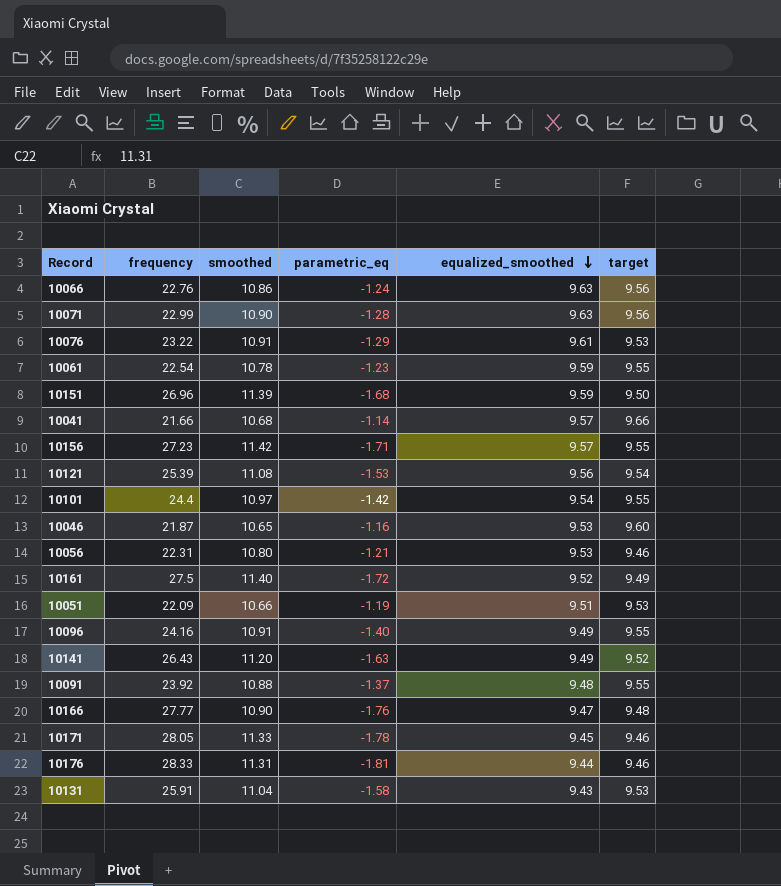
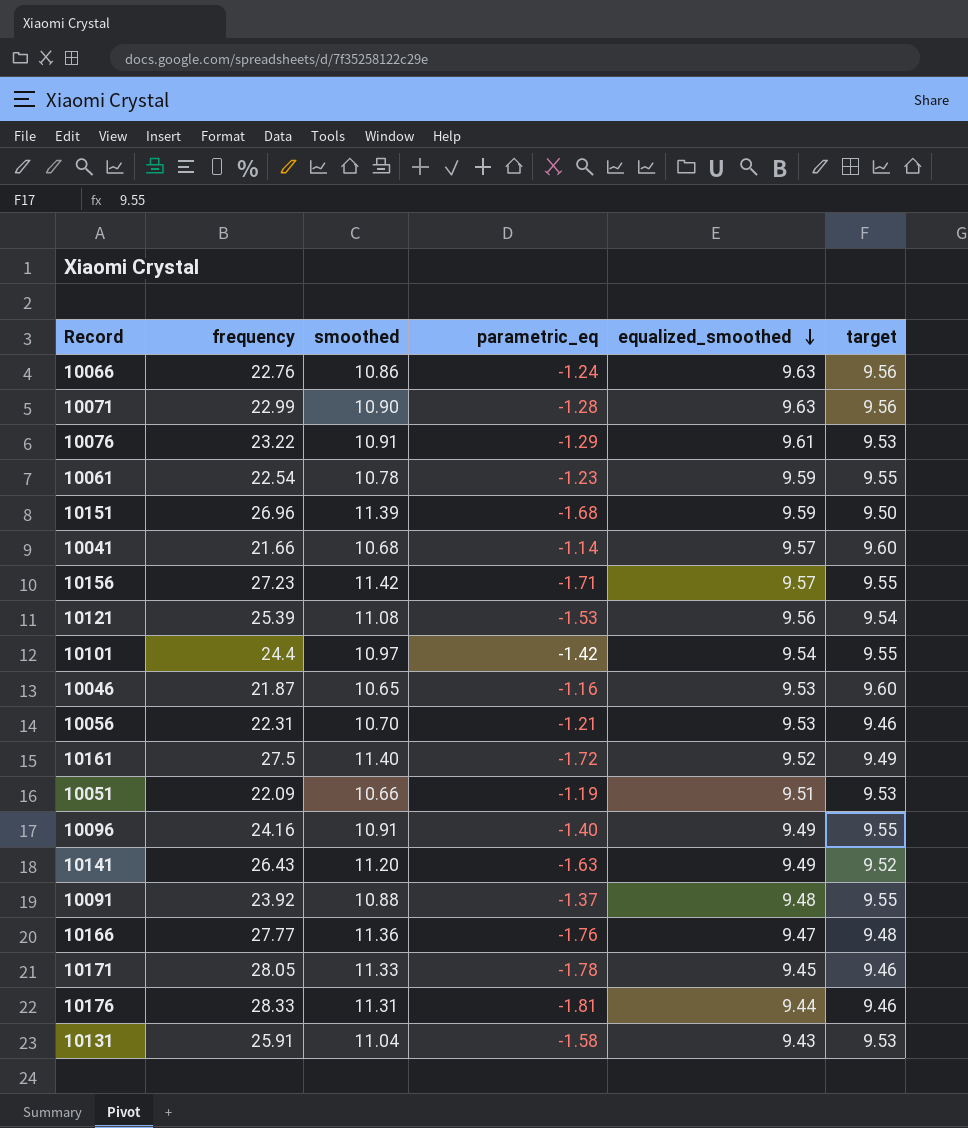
10041 | target: 9.66 -> 9.60
10056 | smoothed: 10.80 -> 10.70
10166 | smoothed: 10.90 -> 11.36

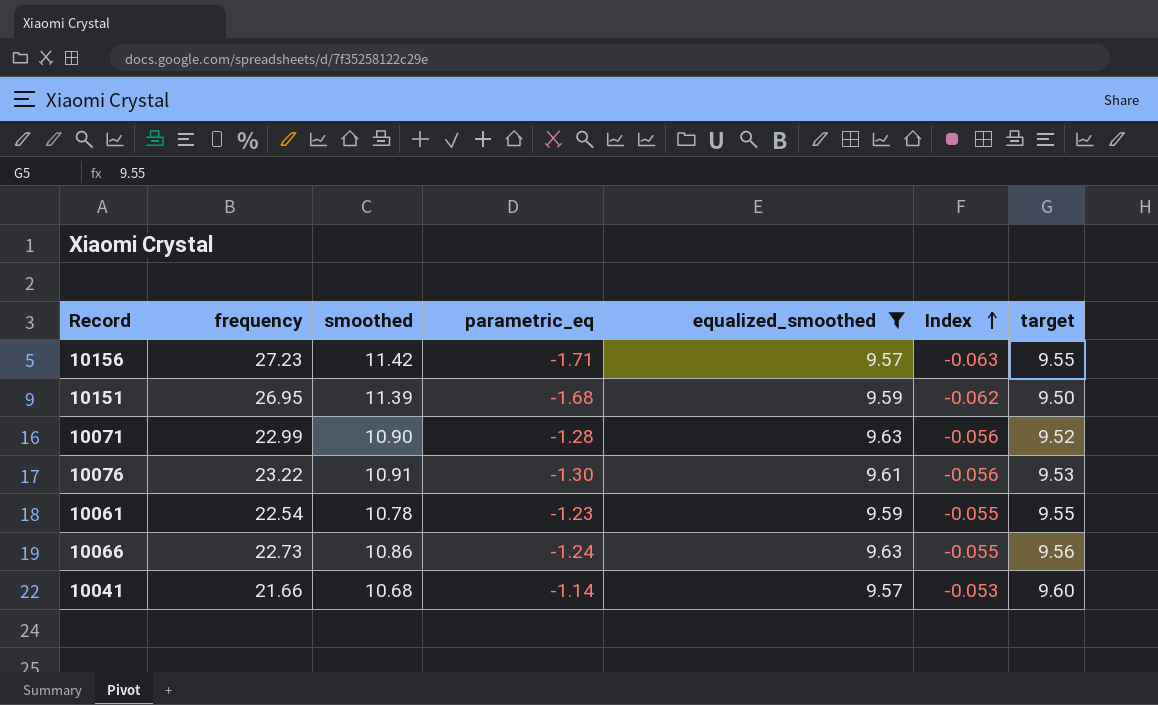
filter: none -> equalized_smoothed >= 9.57
row order: equalized_smoothed descending -> Index ascending
column Index | formula: none -> [parametric_eq] / [frequency]
10151 | frequency: 26.96 -> 26.95
10071 | target: 9.56 -> 9.52
10076 | parametric_eq: -1.29 -> -1.30
10066 | frequency: 22.76 -> 22.73

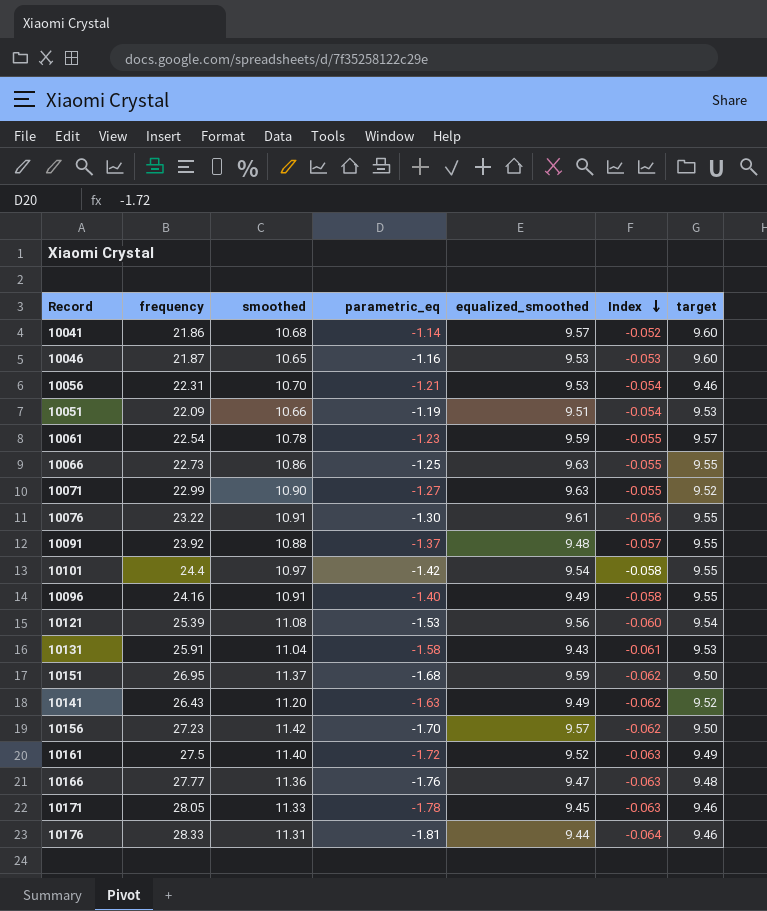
filter: equalized_smoothed >= 9.57 -> none
row order: Index ascending -> Index descending
10041 | frequency: 21.66 -> 21.86
10041 | Index: -0.053 -> -0.052
10061 | target: 9.55 -> 9.57
10066 | parametric_eq: -1.24 -> -1.25
10066 | target: 9.56 -> 9.55
10071 | parametric_eq: -1.28 -> -1.27
10071 | Index: -0.056 -> -0.055
10076 | target: 9.53 -> 9.55
10151 | smoothed: 11.39 -> 11.37
10156 | parametric_eq: -1.71 -> -1.70
10156 | Index: -0.063 -> -0.062
10156 | target: 9.55 -> 9.50

